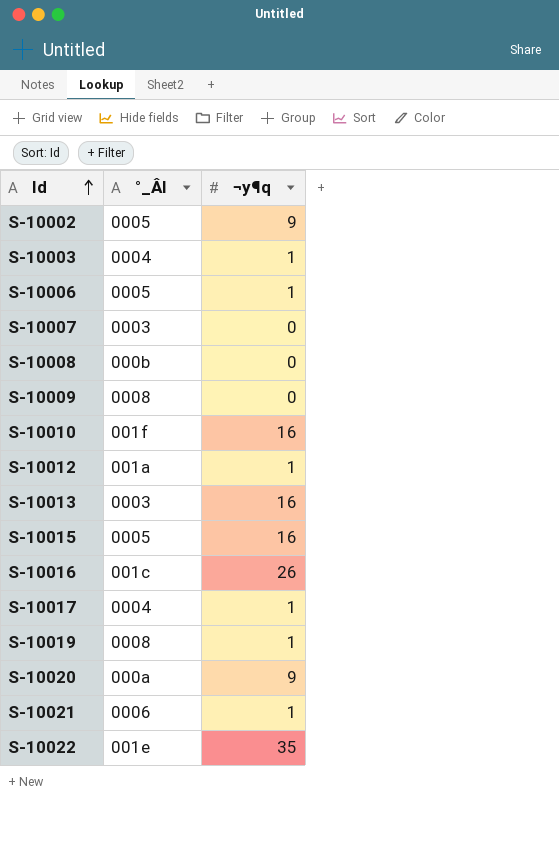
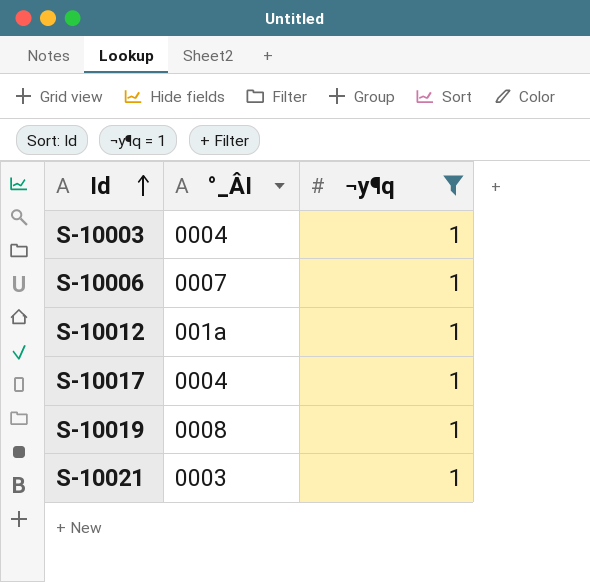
filter: none -> ¬y¶q = 1
S-10006 | °_ÂI: 0005 -> 0007
S-10021 | °_ÂI: 0006 -> 0003

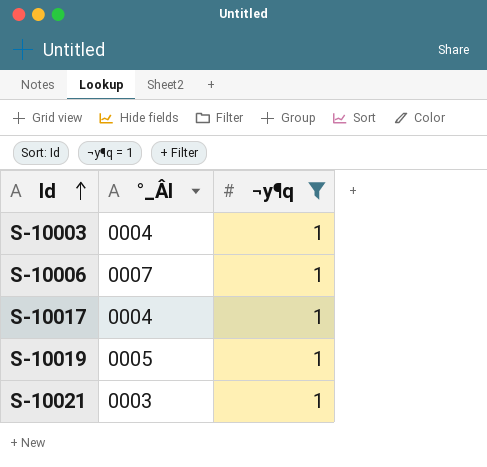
row S-10012: 001a | 1 -> none
S-10019 | °_ÂI: 0008 -> 0005

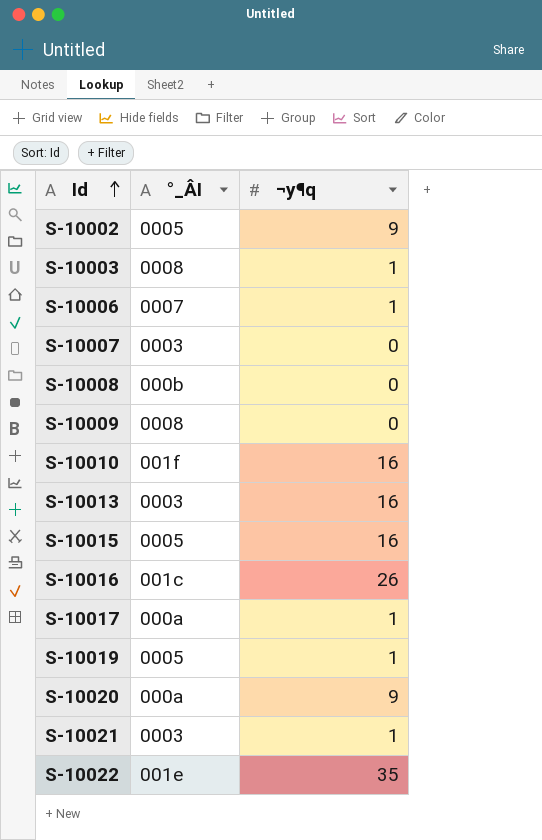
filter: ¬y¶q = 1 -> none
S-10003 | °_ÂI: 0004 -> 0008
S-10017 | °_ÂI: 0004 -> 000a

